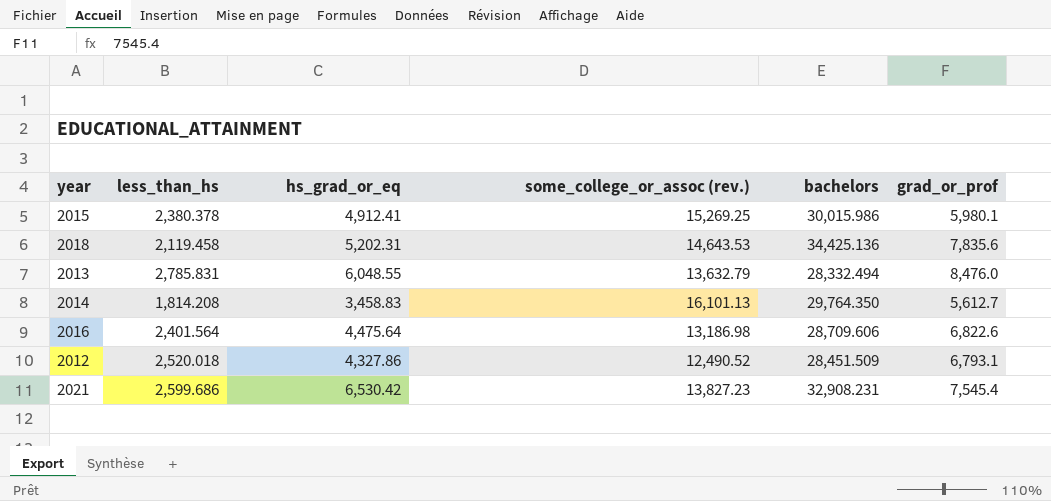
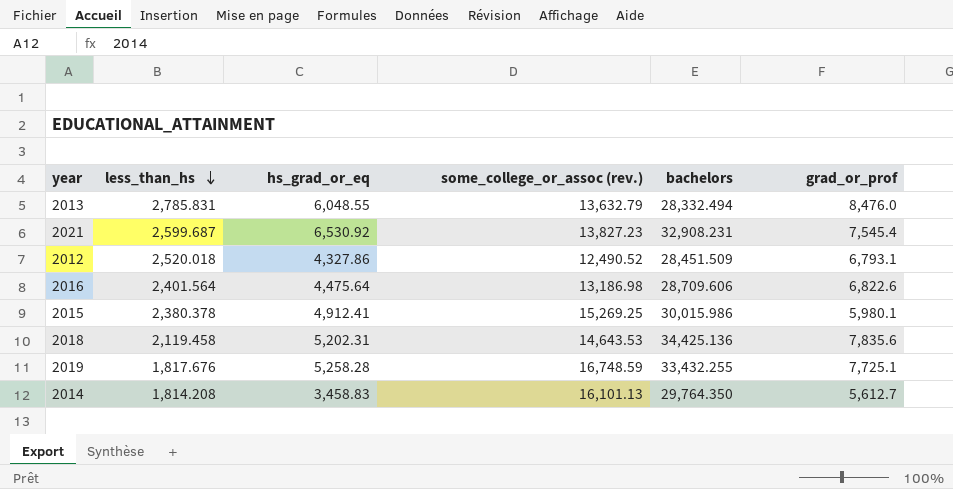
row order: none -> less_than_hs descending
2021 | less_than_hs: 2,599.686 -> 2,599.687
2021 | hs_grad_or_eq: 6,530.42 -> 6,530.92
row 2019: none -> 1,817.676 | 5,258.28 | 16,748.59 | 33,432.255 | 7,725.1

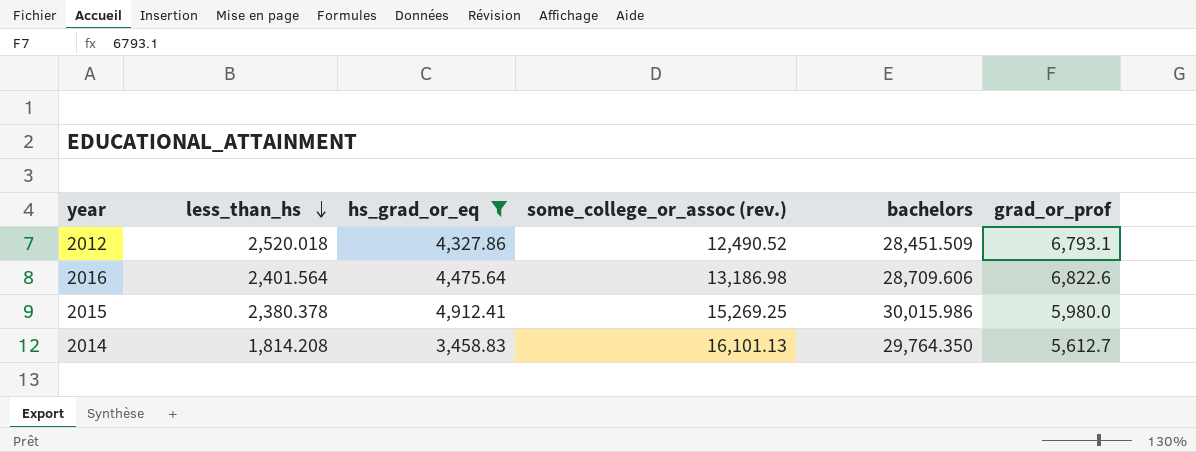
filter: none -> hs_grad_or_eq <= 4,912.41
2015 | grad_or_prof: 5,980.1 -> 5,980.0

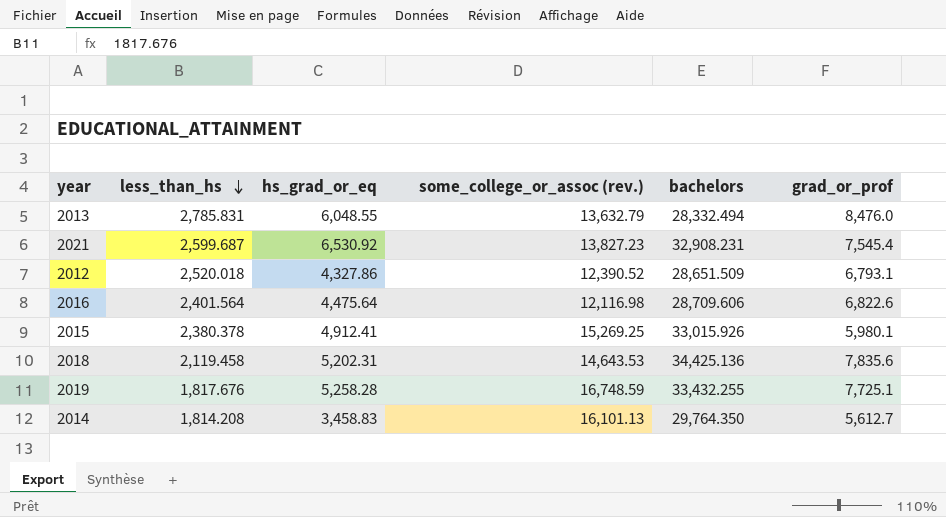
filter: hs_grad_or_eq <= 4,912.41 -> none
2012 | some_college_or_assoc (rev.): 12,490.52 -> 12,390.52
2012 | bachelors: 28,451.509 -> 28,651.509
2016 | some_college_or_assoc (rev.): 13,186.98 -> 12,116.98
2015 | bachelors: 30,015.986 -> 33,015.926
2015 | grad_or_prof: 5,980.0 -> 5,980.1

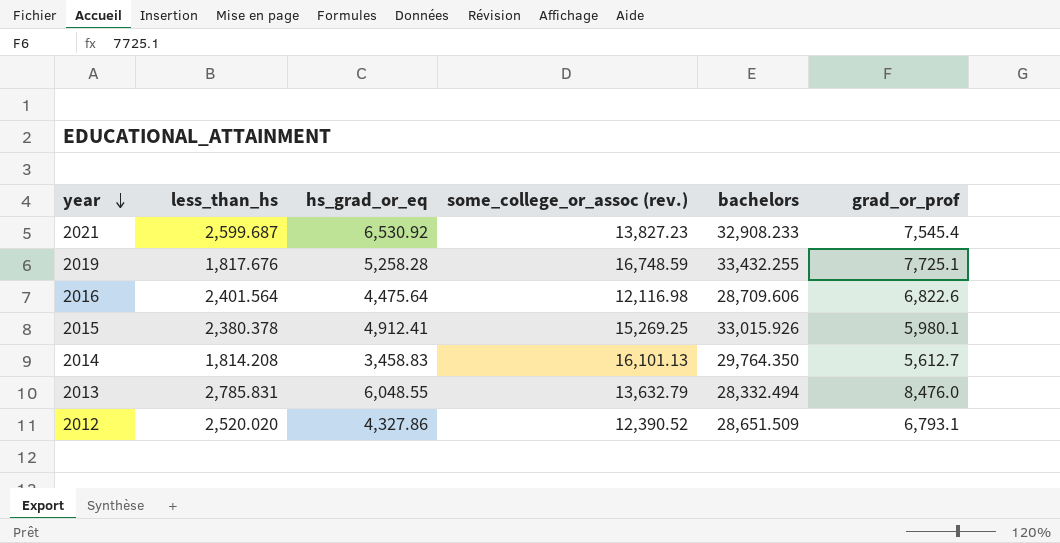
row order: less_than_hs descending -> year descending
row 2018: 2,119.458 | 5,202.31 | 14,643.53 | 34,425.136 | 7,835.6 -> none
2021 | bachelors: 32,908.231 -> 32,908.233
2012 | less_than_hs: 2,520.018 -> 2,520.020

